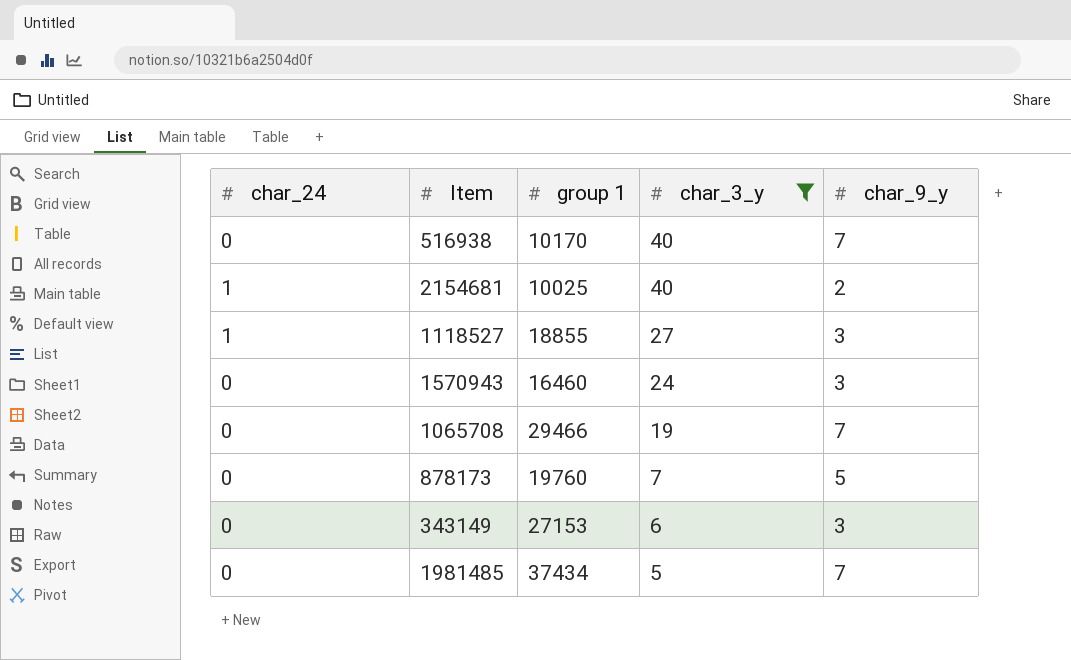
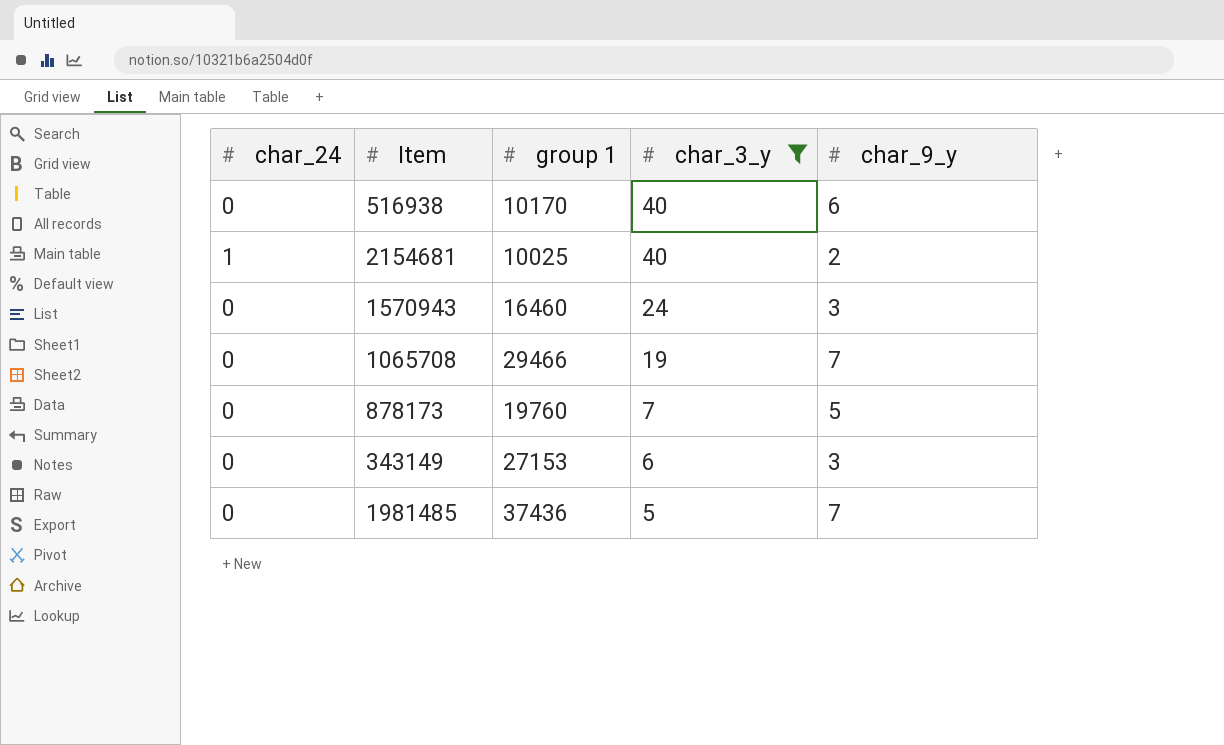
row 1118527: 1 | 18855 | 27 | 3 -> none
516938 | char_9_y: 7 -> 6
1981485 | group 1: 37434 -> 37436

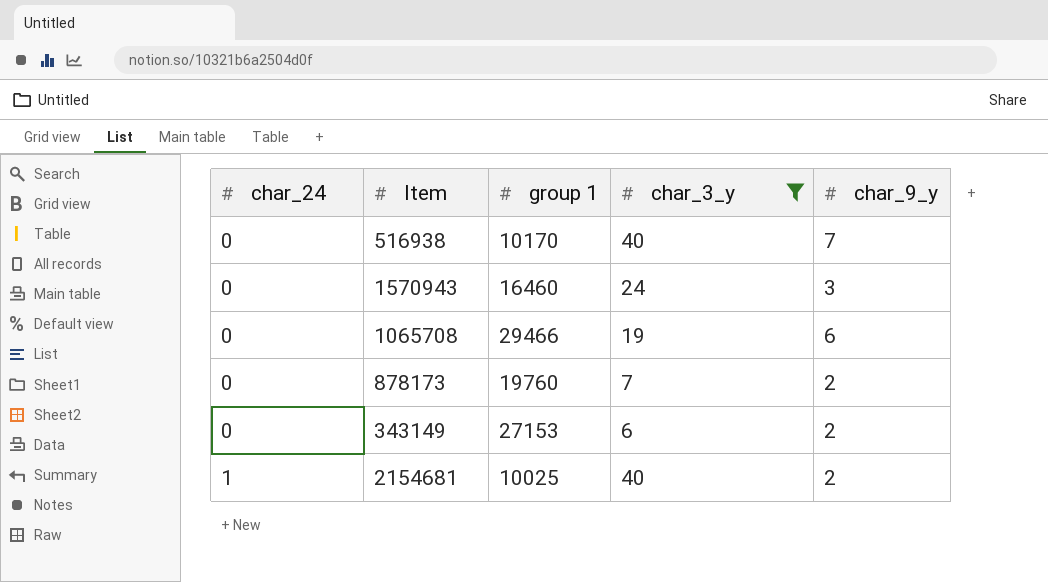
row order: char_3_y descending -> char_24 ascending
row 1981485: 0 | 37436 | 5 | 7 -> none
516938 | char_9_y: 6 -> 7
1065708 | char_9_y: 7 -> 6
878173 | char_9_y: 5 -> 2
343149 | char_9_y: 3 -> 2

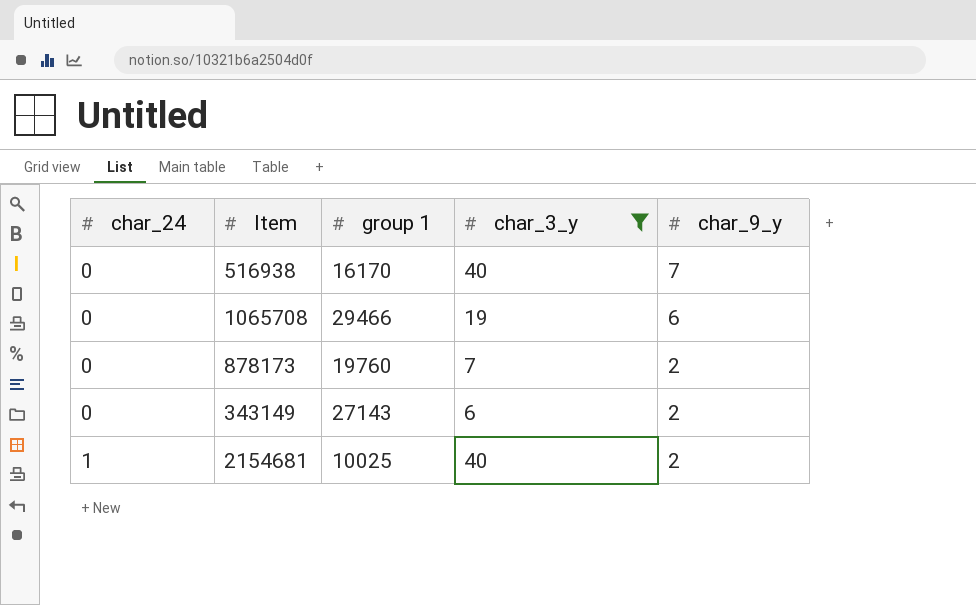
row 1570943: 0 | 16460 | 24 | 3 -> none
516938 | group 1: 10170 -> 16170
343149 | group 1: 27153 -> 27143

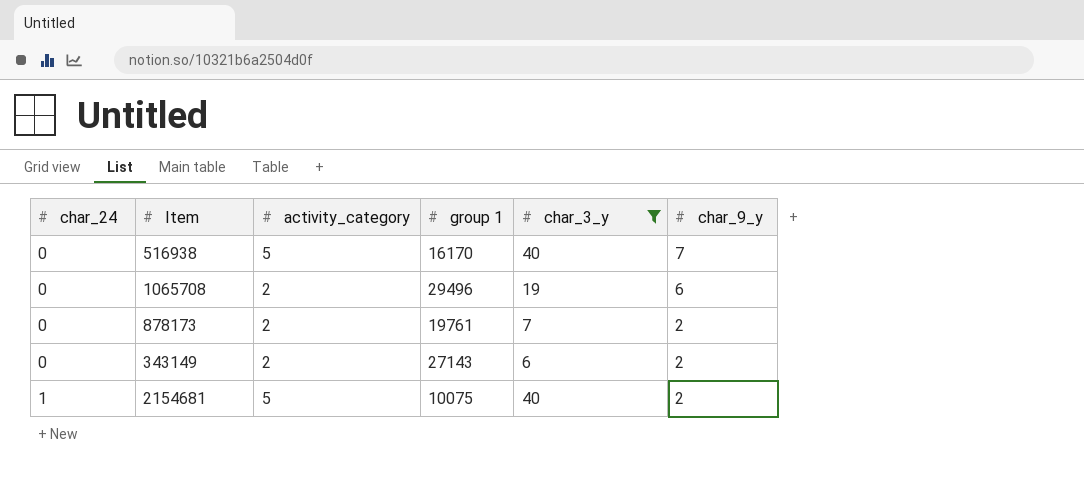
column activity_category | position: none -> 3
1065708 | group 1: 29466 -> 29496
878173 | group 1: 19760 -> 19761
2154681 | group 1: 10025 -> 10075

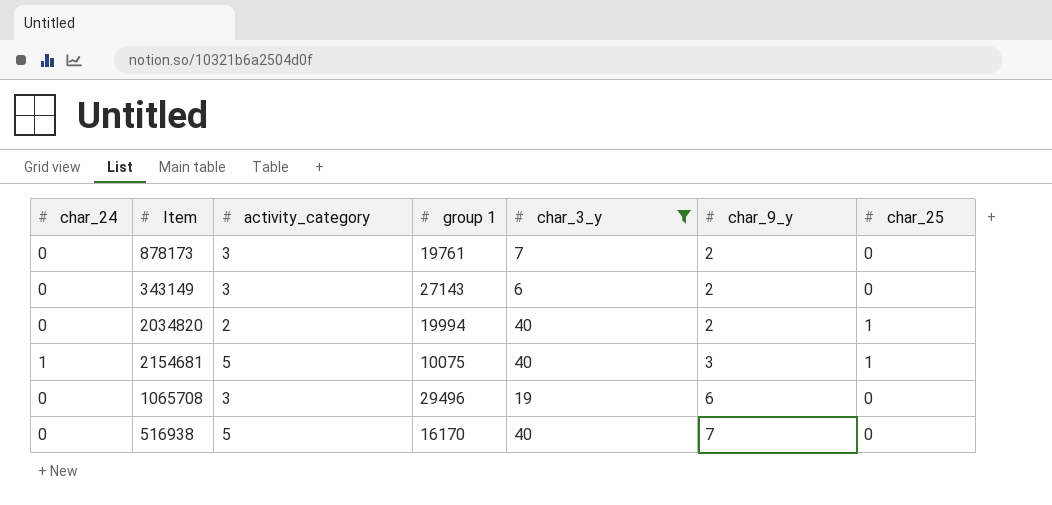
row order: char_24 ascending -> char_9_y ascending
column char_25 | position: none -> 7
878173 | activity_category: 2 -> 3
343149 | activity_category: 2 -> 3
row 2034820: none -> 0 | 2 | 19994 | 40 | 2 | 1
2154681 | char_9_y: 2 -> 3
1065708 | activity_category: 2 -> 3

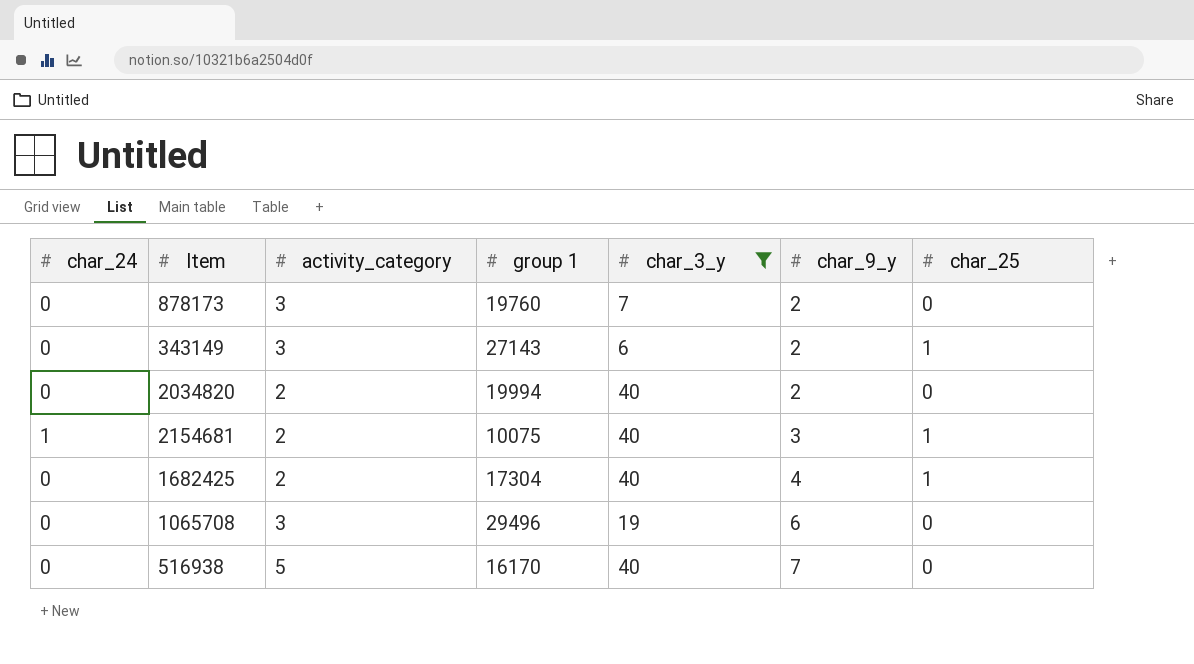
878173 | group 1: 19761 -> 19760
343149 | char_25: 0 -> 1
2034820 | char_25: 1 -> 0
2154681 | activity_category: 5 -> 2
row 1682425: none -> 0 | 2 | 17304 | 40 | 4 | 1

